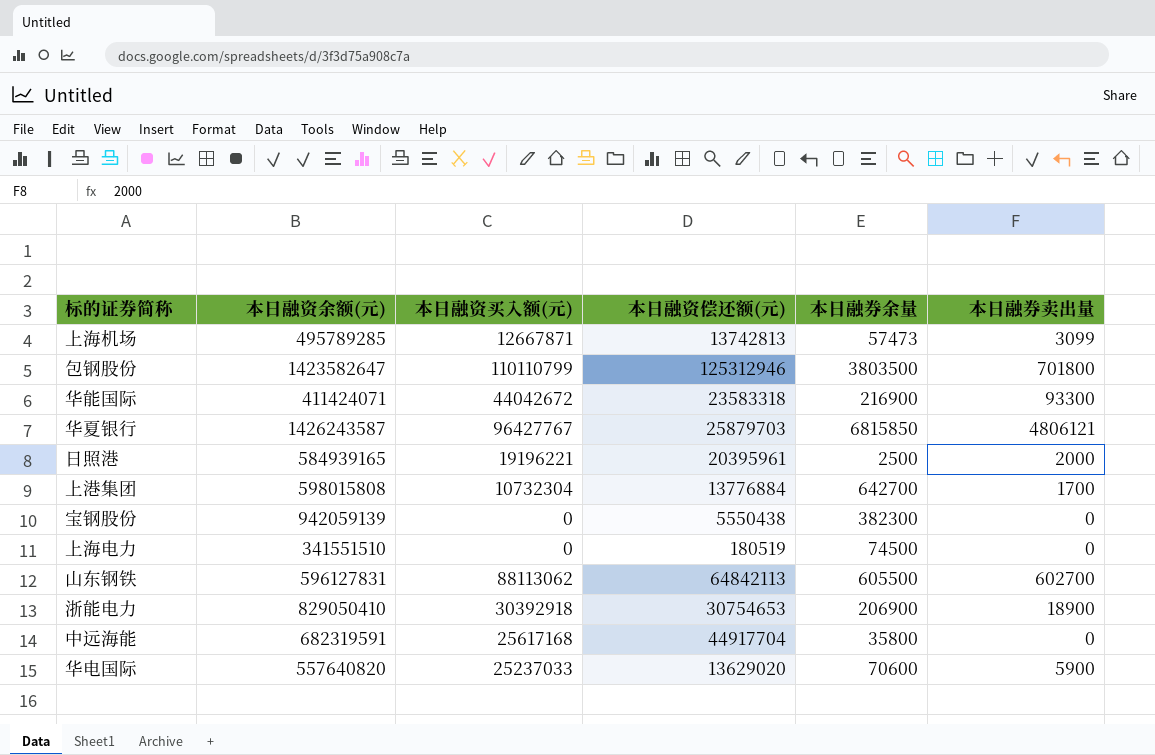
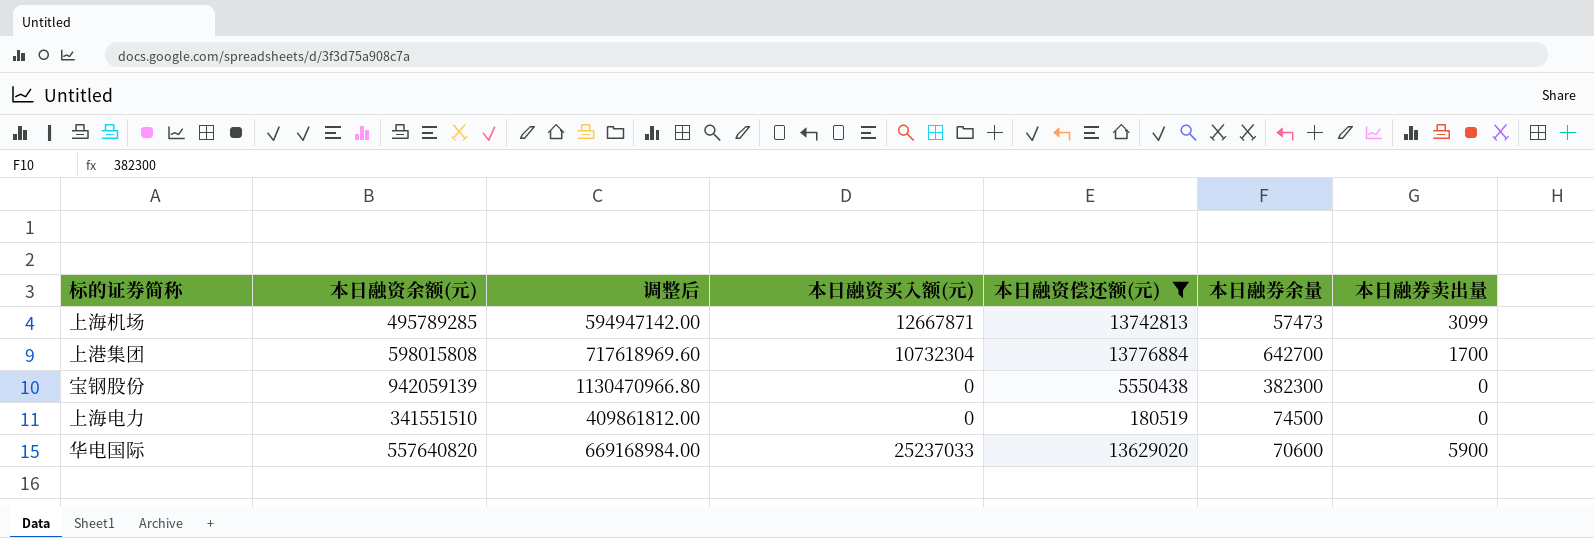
filter: none -> 本日融资偿还额(元) <= 13776884
column 调整后 | formula: none -> [本日融资余额(元)] * 1.2

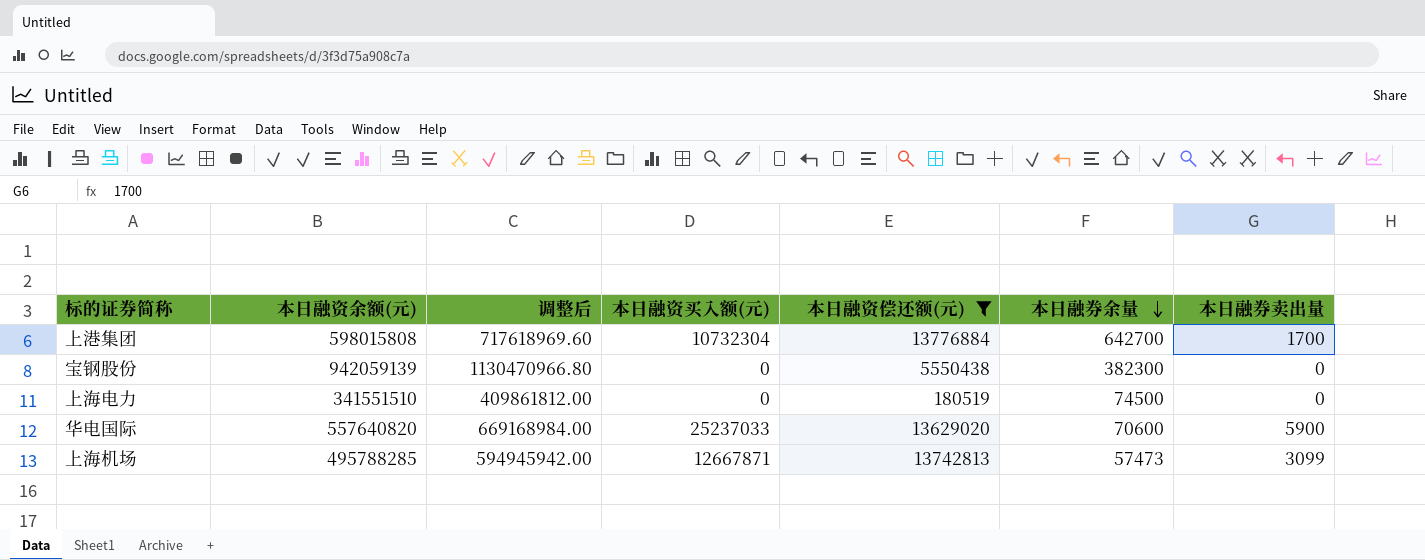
row order: none -> 本日融券余量 descending
上海机场 | 本日融资余额(元): 495789285 -> 495788285
上海机场 | 调整后: 594947142.00 -> 594945942.00

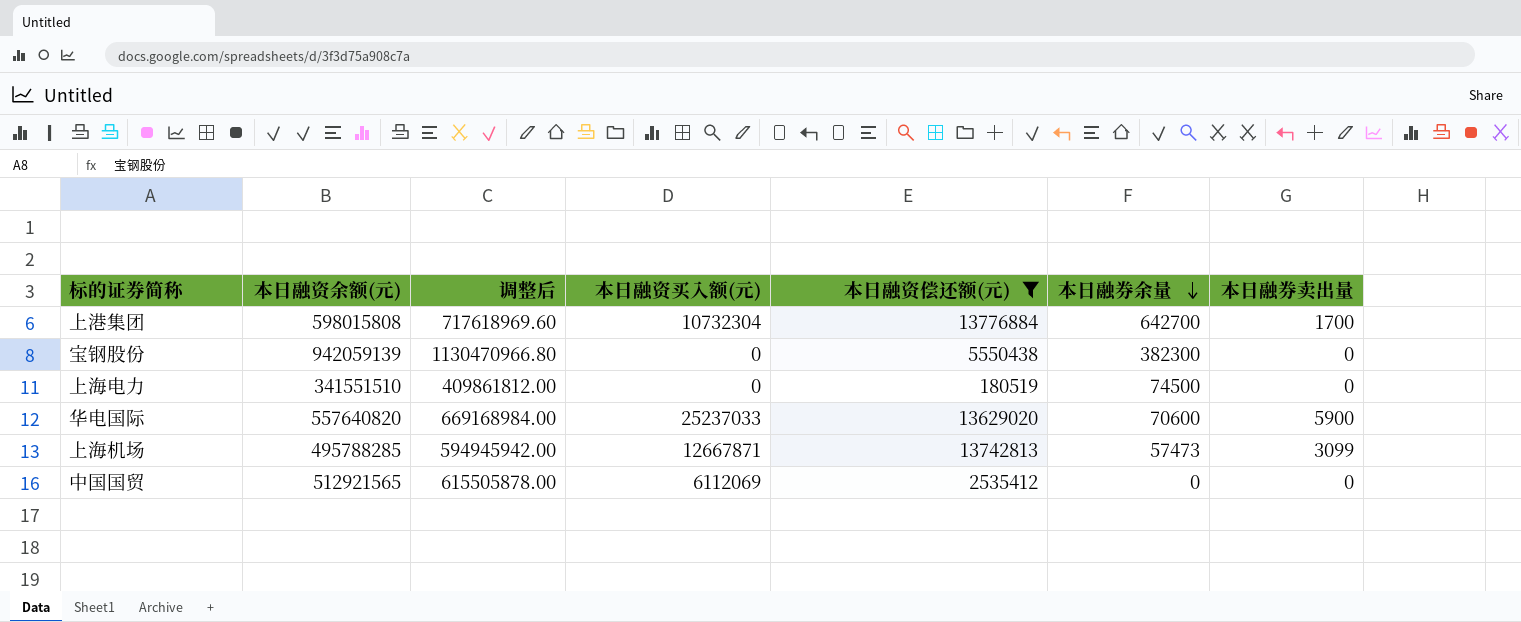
row 中国国贸: none -> 512921565 | 615505878.00 | 6112069 | 2535412 | 0 | 0

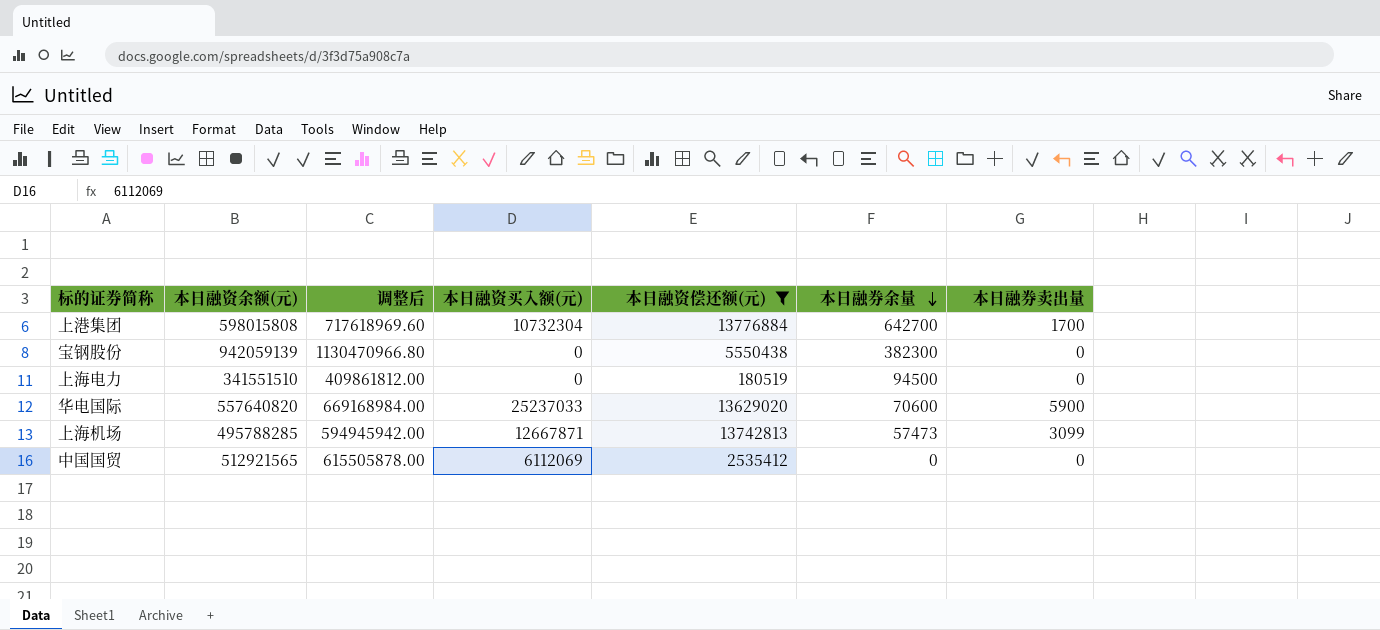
上海电力 | 本日融券余量: 74500 -> 94500

